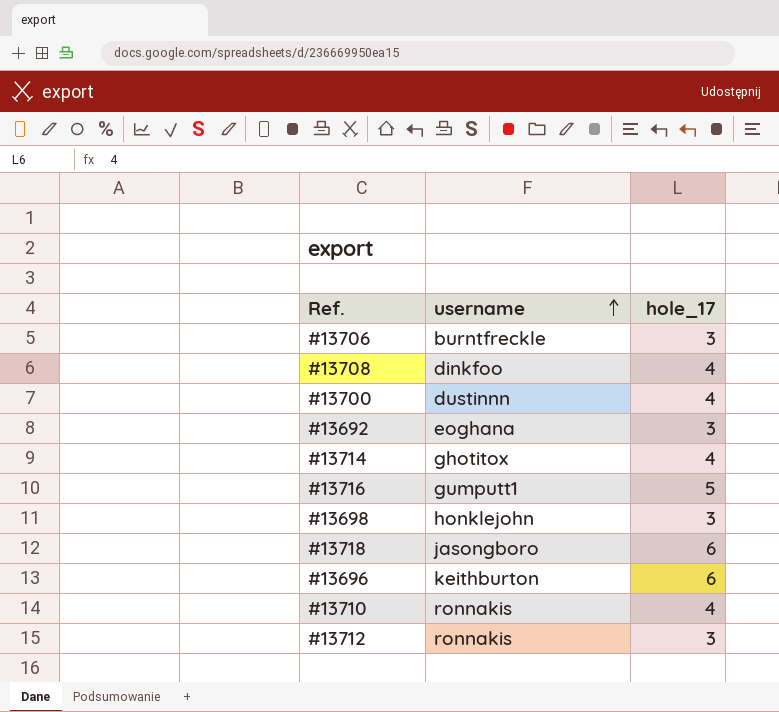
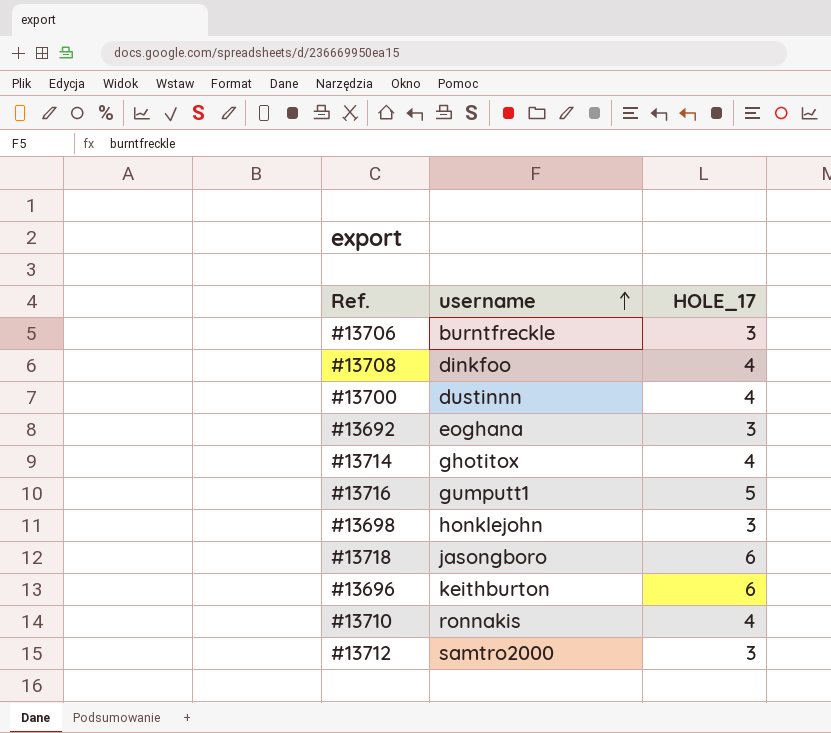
column name: hole_17 -> HOLE_17
#13712 | username: ronnakis -> samtro2000

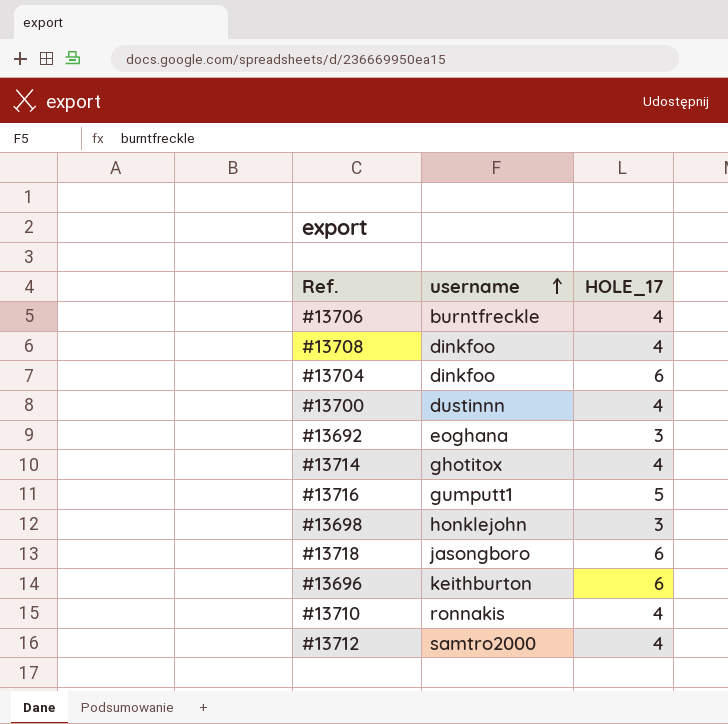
#13706 | HOLE_17: 3 -> 4
row #13704: none -> dinkfoo | 6
#13712 | HOLE_17: 3 -> 4

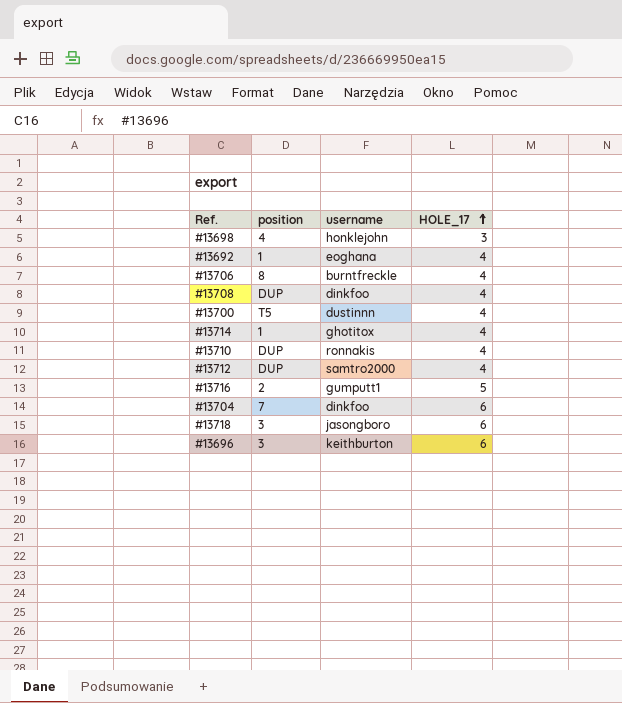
row order: username ascending -> HOLE_17 ascending
column position | position: none -> 2
#13692 | HOLE_17: 3 -> 4

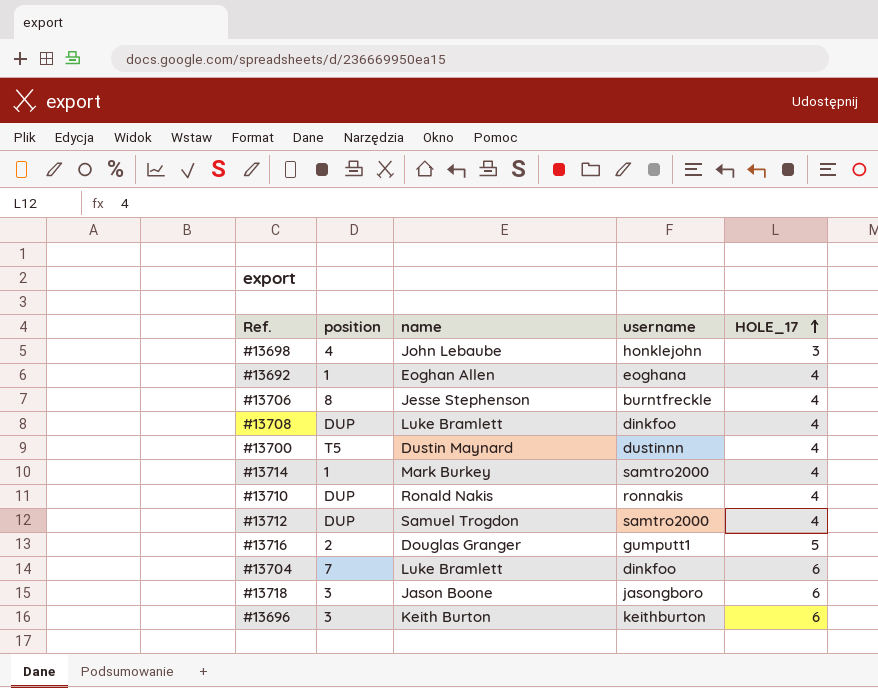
column name | position: none -> 3
#13714 | username: ghotitox -> samtro2000

